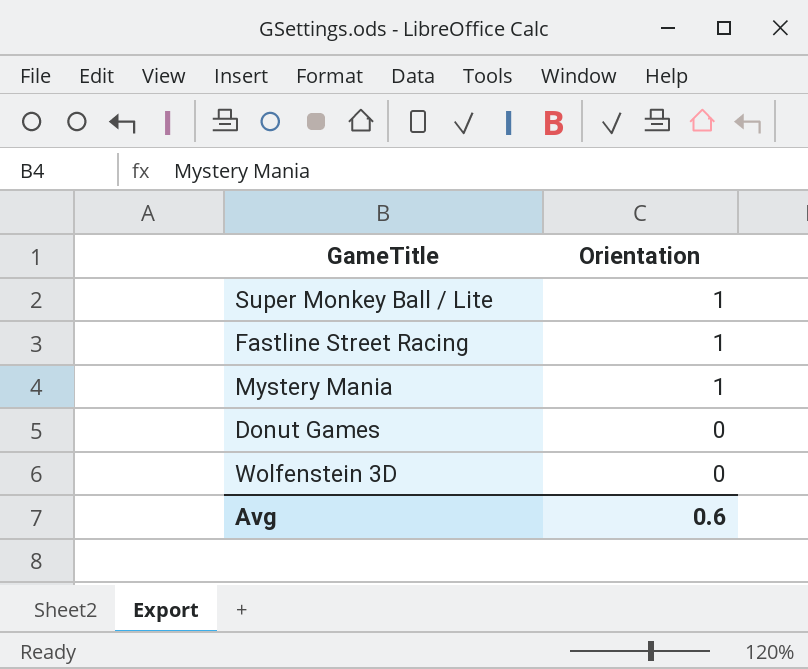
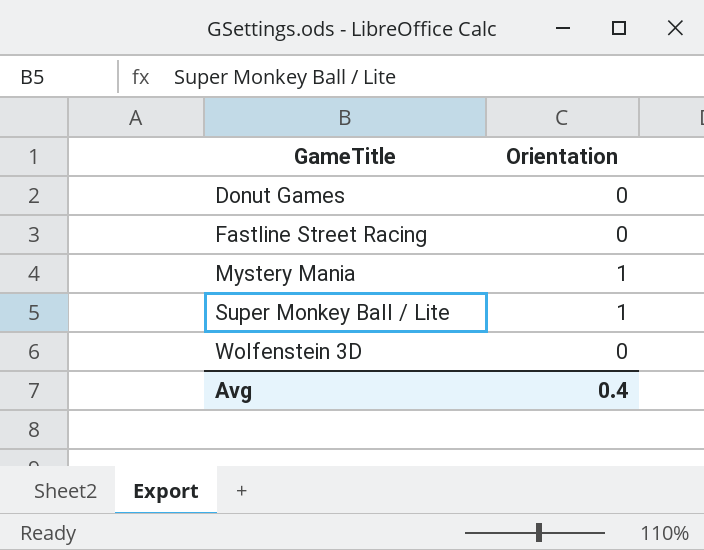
row order: Orientation descending -> GameTitle ascending
Fastline Street Racing | Orientation: 1 -> 0
Avg | Orientation: 0.6 -> 0.4

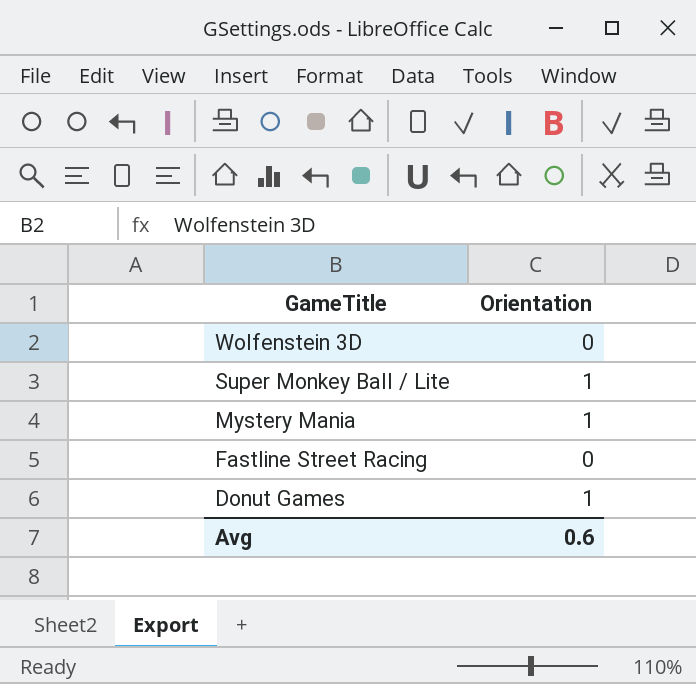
row order: GameTitle ascending -> GameTitle descending
Donut Games | Orientation: 0 -> 1
Avg | Orientation: 0.4 -> 0.6

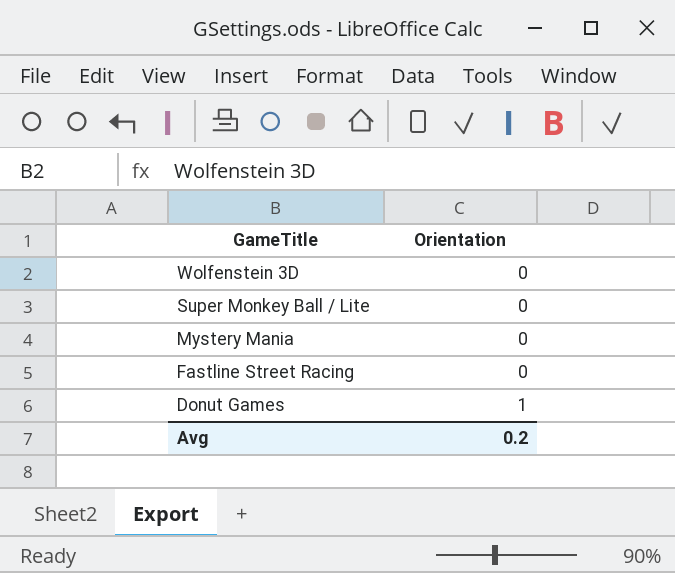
Super Monkey Ball / Lite | Orientation: 1 -> 0
Mystery Mania | Orientation: 1 -> 0
Avg | Orientation: 0.6 -> 0.2

